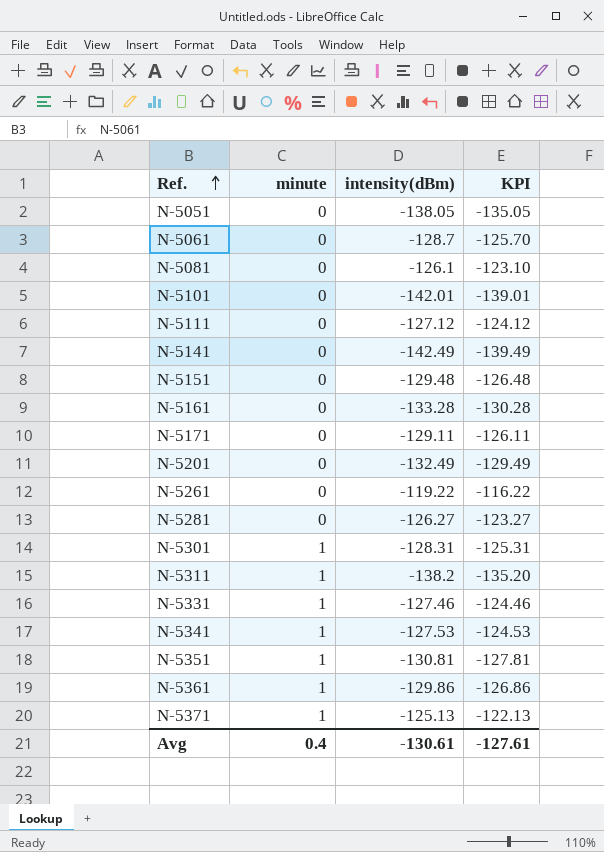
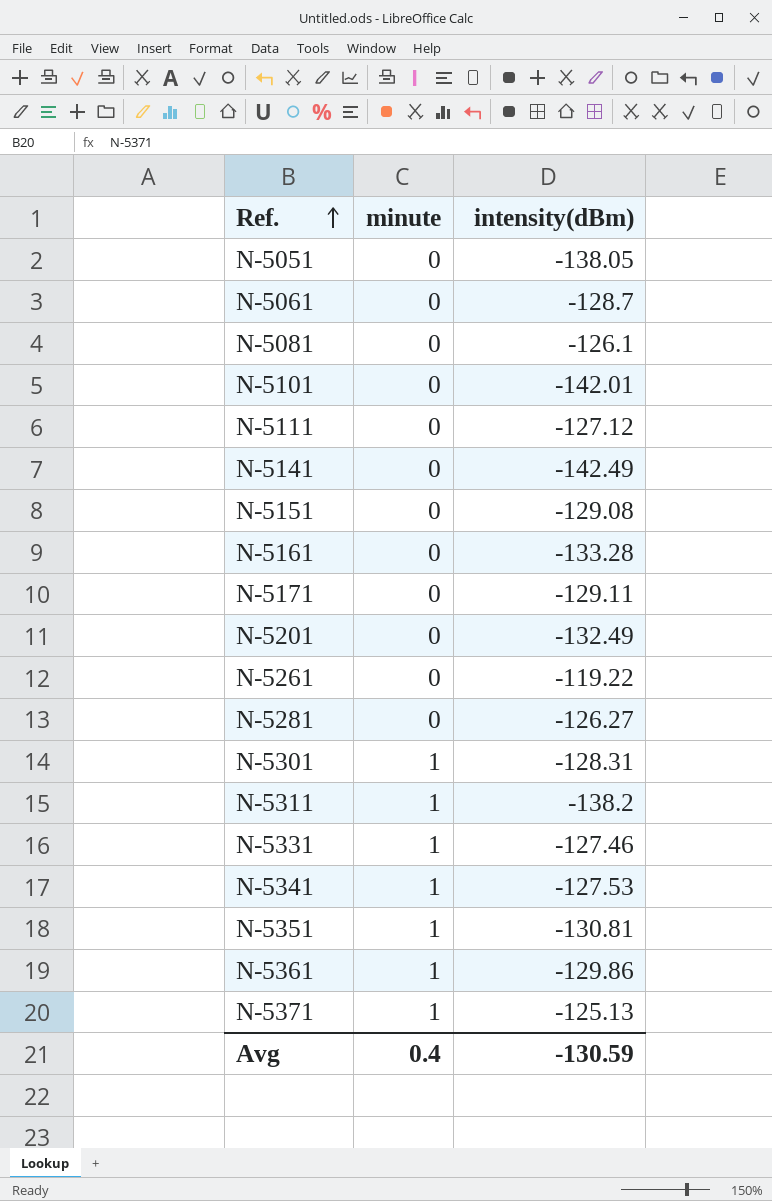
column KPI | formula: [intensity(dBm)] + 3 -> none
N-5151 | intensity(dBm): -129.48 -> -129.08
Avg | intensity(dBm): -130.61 -> -130.59

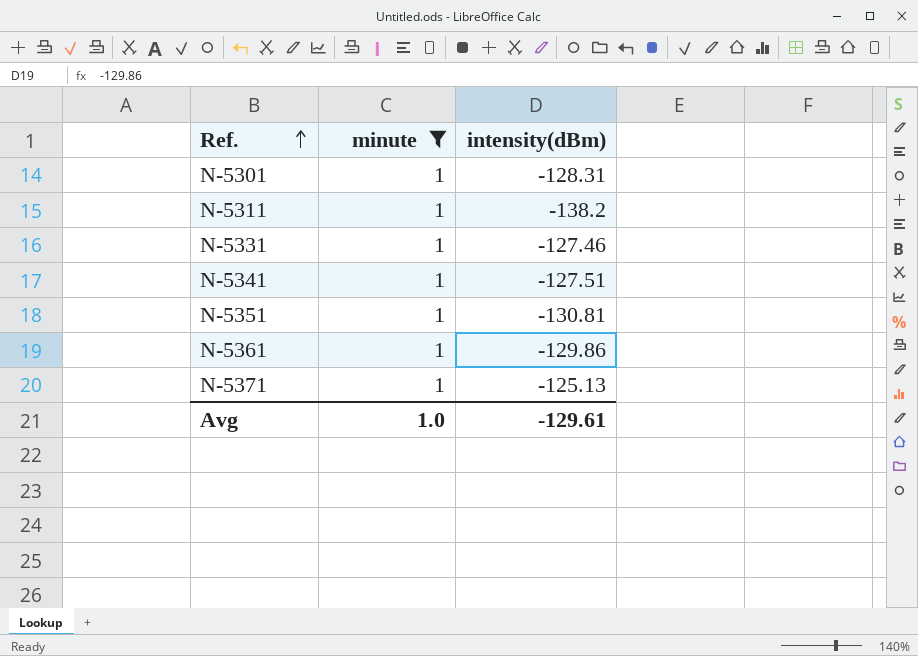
filter: none -> minute = 1
N-5341 | intensity(dBm): -127.53 -> -127.51
Avg | minute: 0.4 -> 1.0
Avg | intensity(dBm): -130.59 -> -129.61

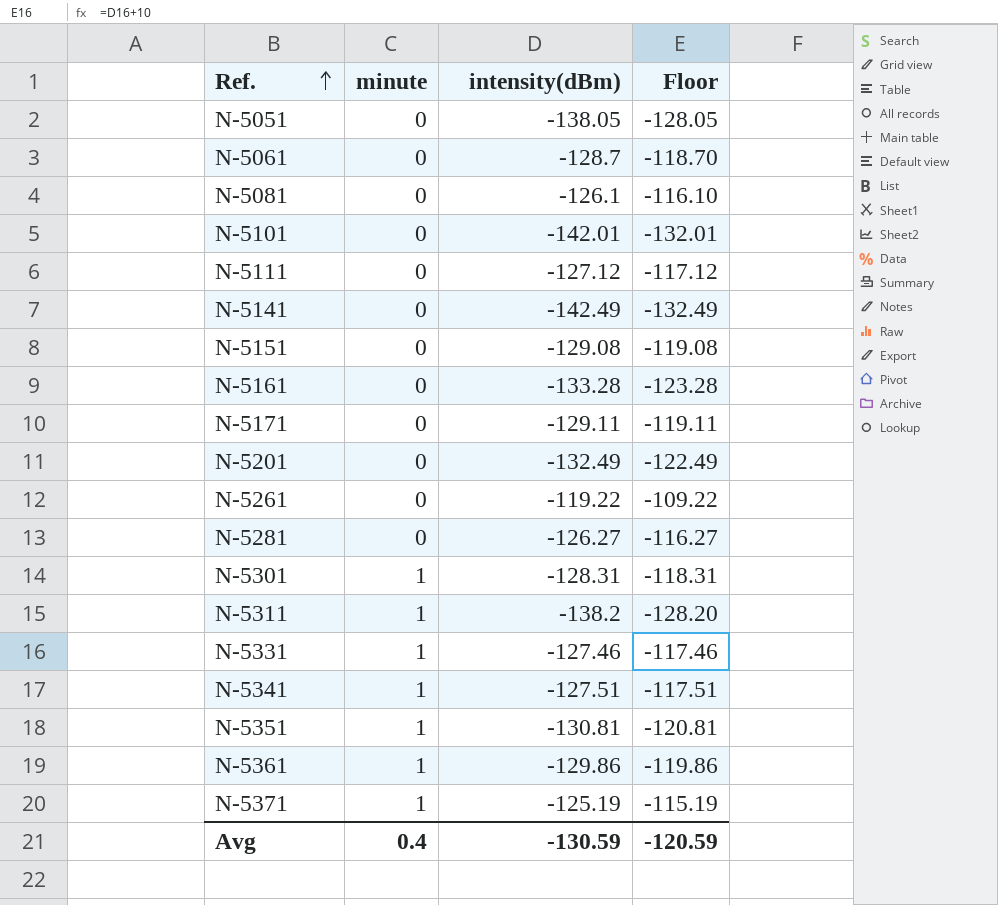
filter: minute = 1 -> none
column Floor | formula: none -> [intensity(dBm)] + 10
N-5371 | intensity(dBm): -125.13 -> -125.19
Avg | minute: 1.0 -> 0.4
Avg | intensity(dBm): -129.61 -> -130.59

